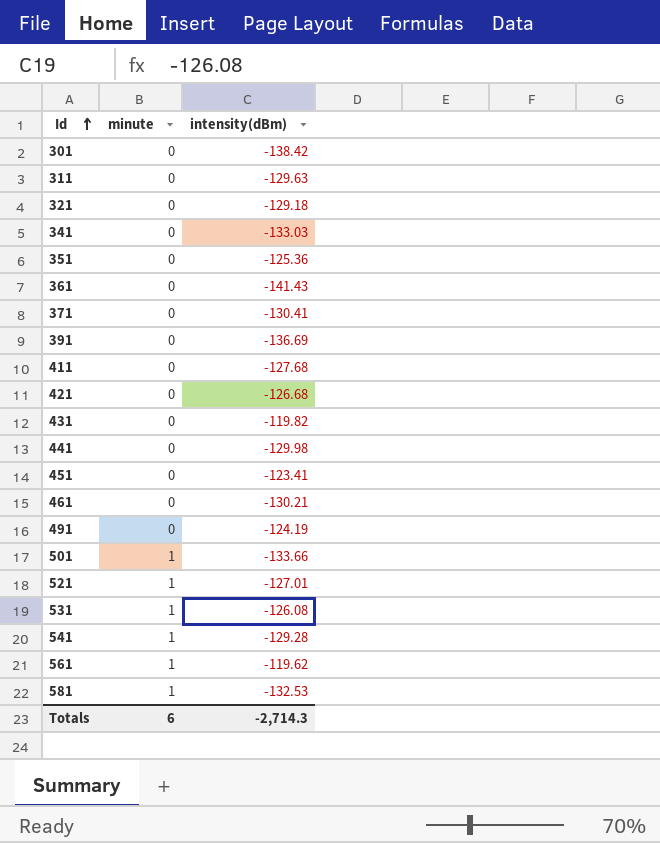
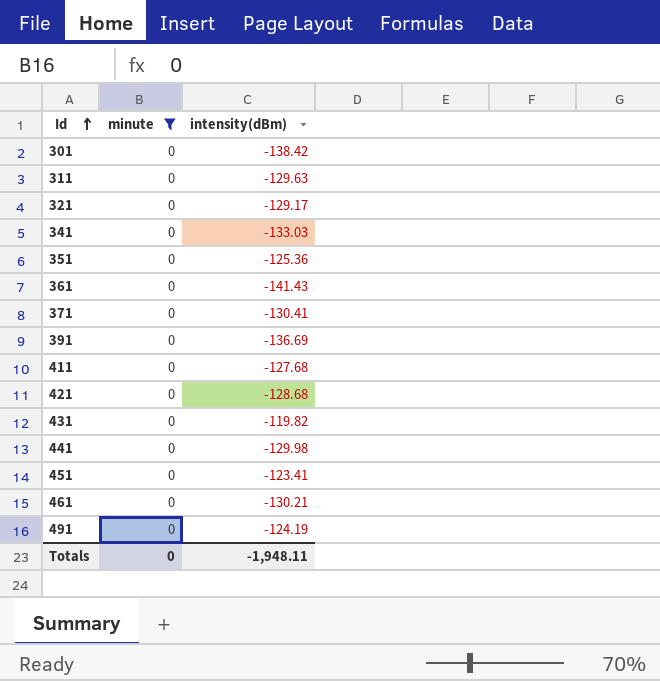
filter: none -> minute = 0
321 | intensity(dBm): -129.18 -> -129.17
421 | intensity(dBm): -126.68 -> -128.68
Totals | minute: 6 -> 0
Totals | intensity(dBm): -2,714.3 -> -1,948.11

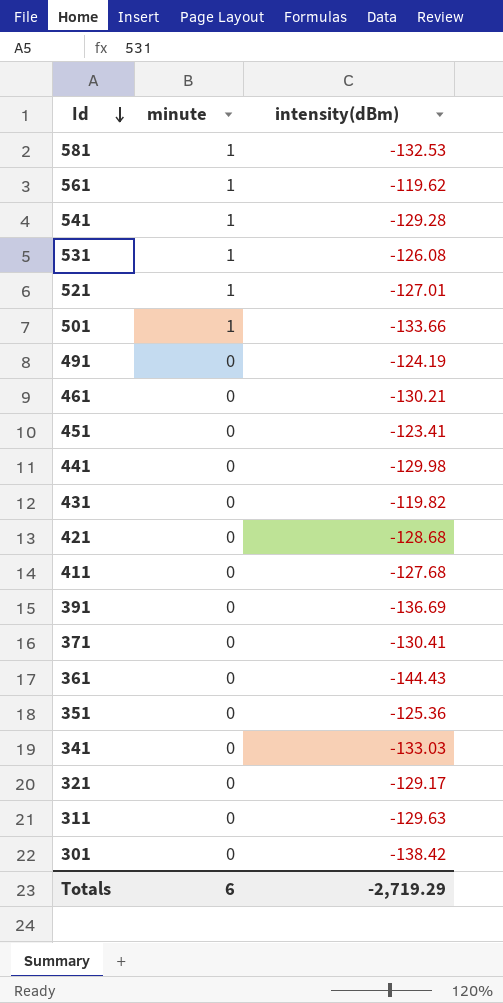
filter: minute = 0 -> none
row order: Id ascending -> Id descending
361 | intensity(dBm): -141.43 -> -144.43
Totals | minute: 0 -> 6
Totals | intensity(dBm): -1,948.11 -> -2,719.29

